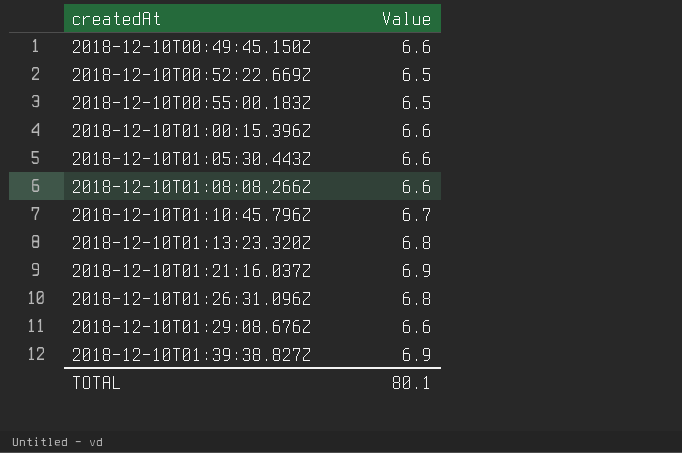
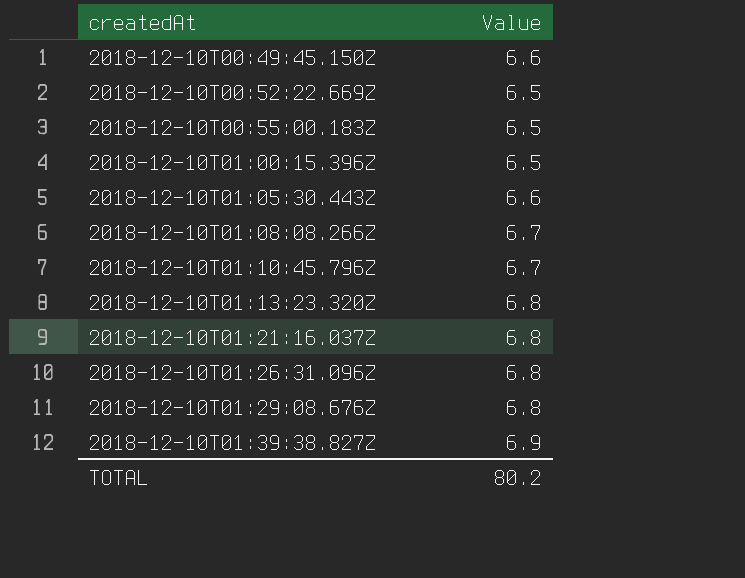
2018-12-10T01:00:15.396Z | Value: 6.6 -> 6.5
2018-12-10T01:08:08.266Z | Value: 6.6 -> 6.7
2018-12-10T01:21:16.037Z | Value: 6.9 -> 6.8
2018-12-10T01:29:08.676Z | Value: 6.6 -> 6.8
TOTAL | Value: 80.1 -> 80.2

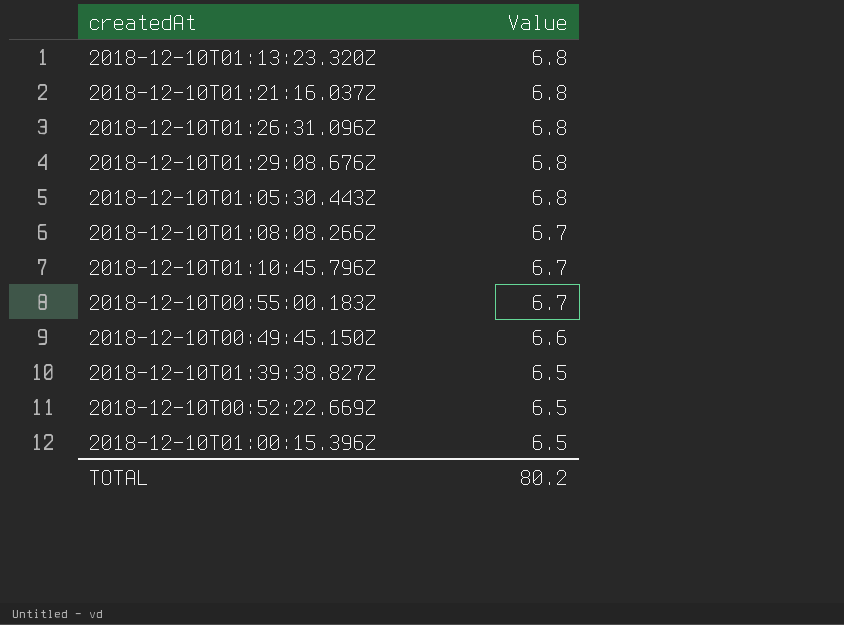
row order: createdAt ascending -> Value descending
2018-12-10T01:05:30.443Z | Value: 6.6 -> 6.8
2018-12-10T00:55:00.183Z | Value: 6.5 -> 6.7
2018-12-10T01:39:38.827Z | Value: 6.9 -> 6.5

